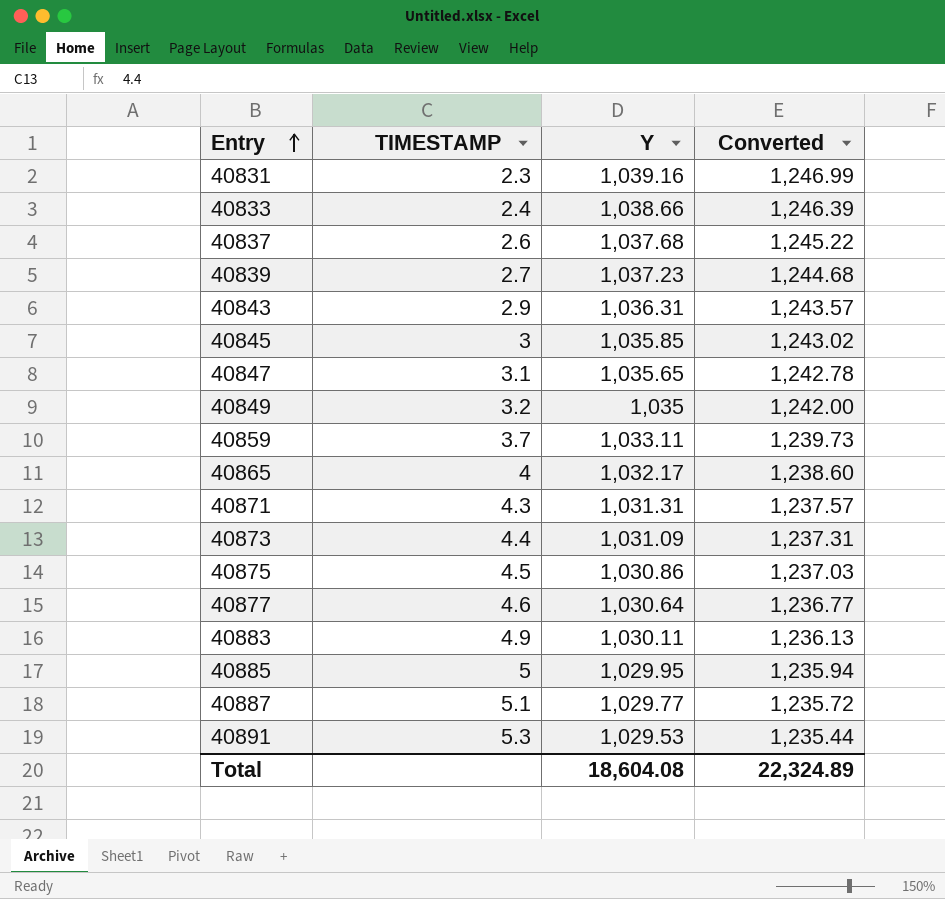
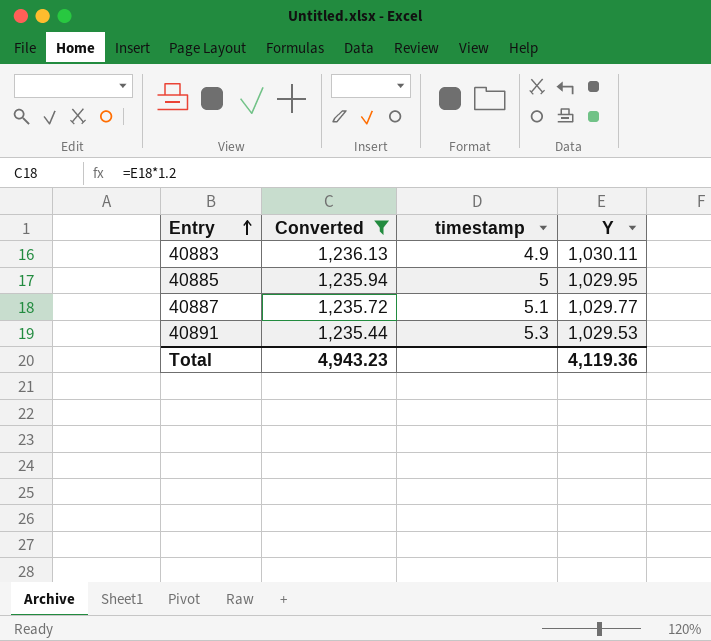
filter: none -> Converted <= 1,236.13
column Converted | position: 4 -> 2
column name: TIMESTAMP -> timestamp
Total | Converted: 22,324.89 -> 4,943.23
Total | Y: 18,604.08 -> 4,119.36

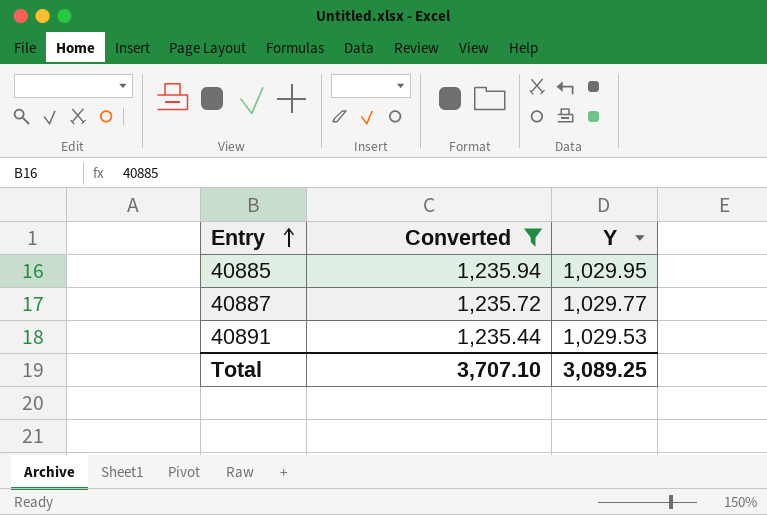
column timestamp | position: 3 -> none
row 40883: 1,236.13 | 4.9 | 1,030.11 -> none
Total | Converted: 4,943.23 -> 3,707.10
Total | Y: 4,119.36 -> 3,089.25

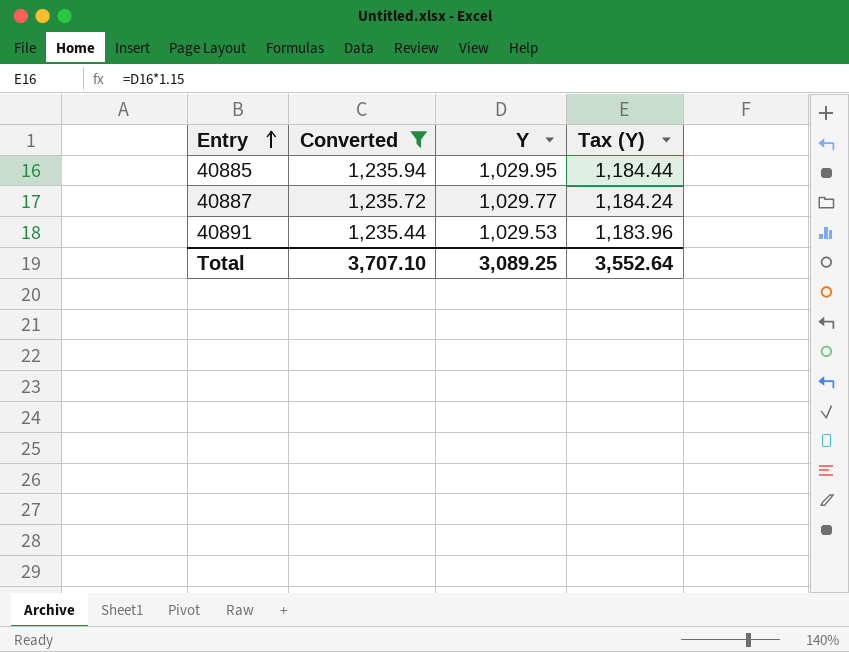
column Tax (Y) | formula: none -> [Y] * 1.15

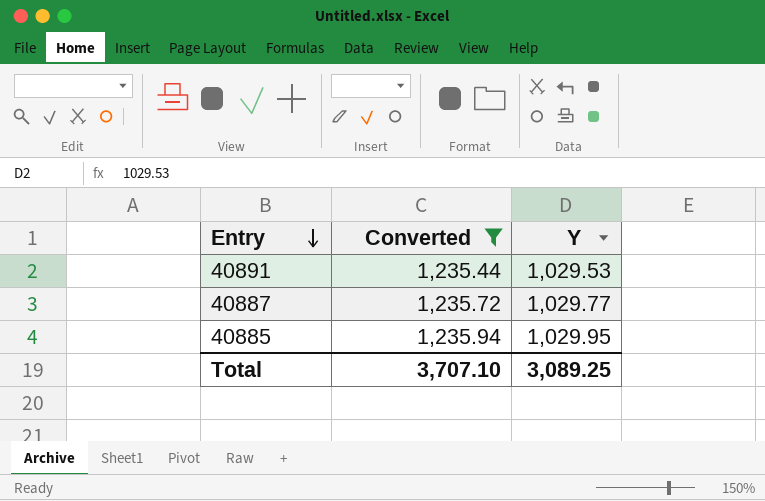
row order: Entry ascending -> Entry descending
column Tax (Y) | formula: [Y] * 1.15 -> none

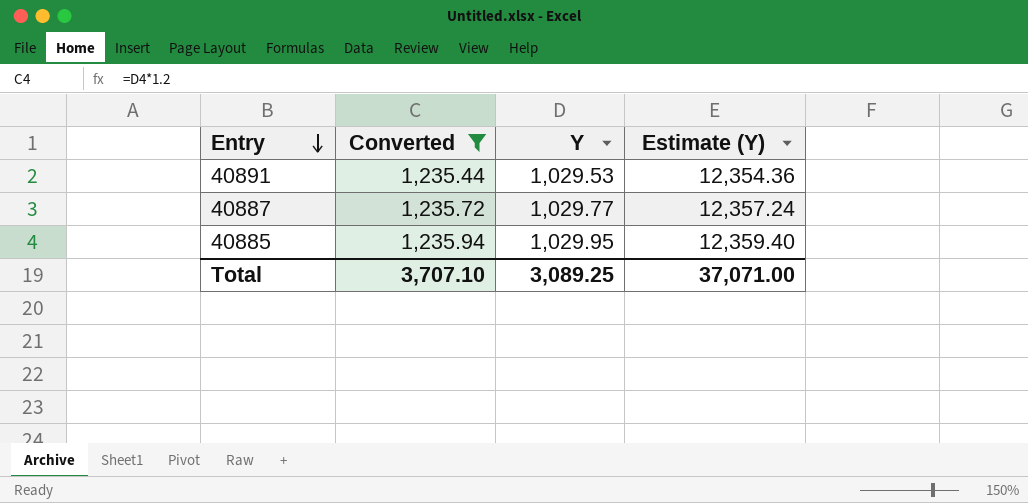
column Estimate (Y) | formula: none -> [Y] * 12

